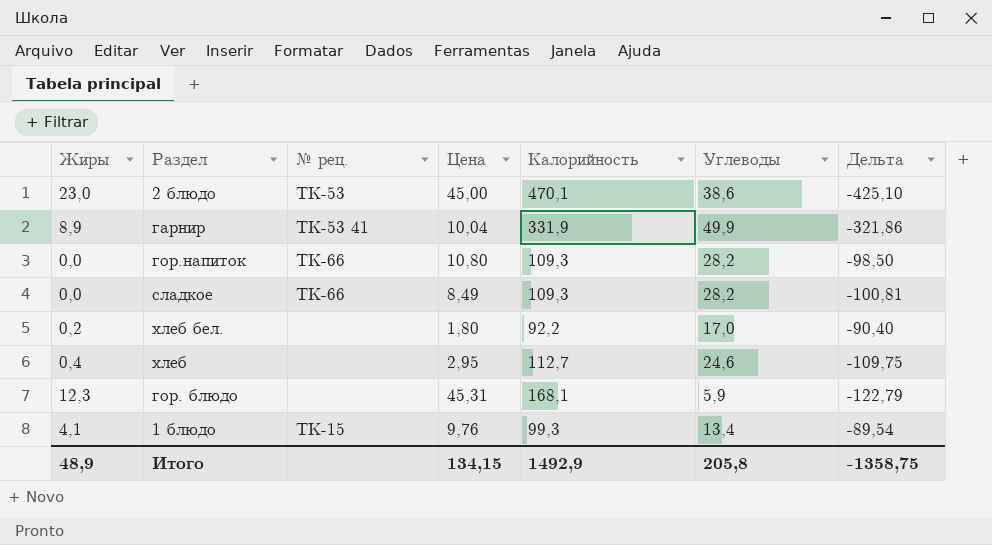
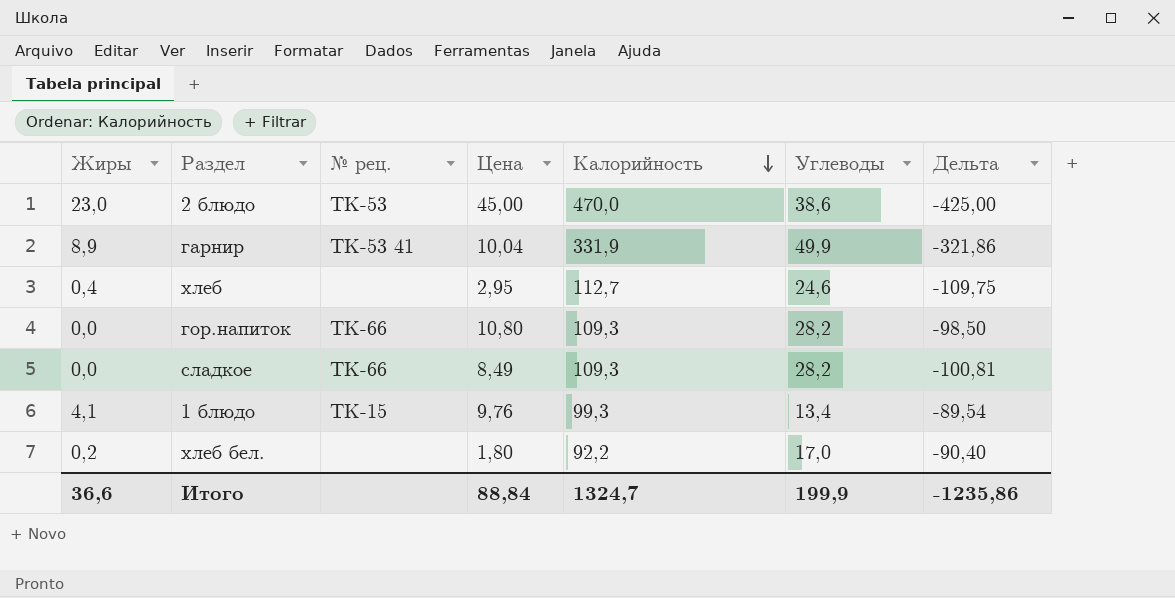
row order: none -> Калорийность descending
row гор. блюдо: 12,3 | none | 45,31 | 168,1 | 5,9 | -122,79 -> none
2 блюдо | Калорийность: 470,1 -> 470,0
2 блюдо | Дельта: -425,10 -> -425,00
Итого | Жиры: 48,9 -> 36,6
Итого | Цена: 134,15 -> 88,84
Итого | Калорийность: 1492,9 -> 1324,7
Итого | Углеводы: 205,8 -> 199,9
Итого | Дельта: -1358,75 -> -1235,86

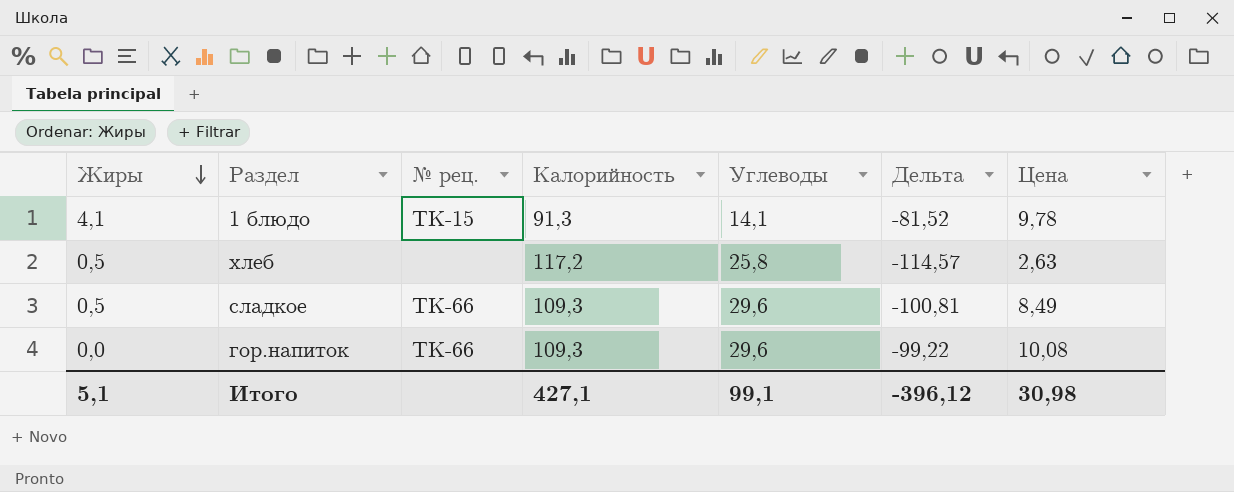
row order: Калорийность descending -> Жиры descending
column Цена | position: 4 -> 7
row 2 блюдо: 23,0 | ТК-53 | 45,00 | 470,0 | 38,6 | -425,00 -> none
row гарнир: 8,9 | ТК-53 41 | 10,04 | 331,9 | 49,9 | -321,86 -> none
row хлеб бел.: 0,2 | none | 1,80 | 92,2 | 17,0 | -90,40 -> none
1 блюдо | Калорийность: 99,3 -> 91,3
1 блюдо | Углеводы: 13,4 -> 14,1
1 блюдо | Дельта: -89,54 -> -81,52
1 блюдо | Цена: 9,76 -> 9,78
хлеб | Жиры: 0,4 -> 0,5
хлеб | Калорийность: 112,7 -> 117,2
хлеб | Углеводы: 24,6 -> 25,8
хлеб | Дельта: -109,75 -> -114,57
хлеб | Цена: 2,95 -> 2,63
сладкое | Жиры: 0,0 -> 0,5
сладкое | Углеводы: 28,2 -> 29,6
гор.напиток | Углеводы: 28,2 -> 29,6
гор.напиток | Дельта: -98,50 -> -99,22
гор.напиток | Цена: 10,80 -> 10,08
Итого | Жиры: 36,6 -> 5,1
Итого | Калорийность: 1324,7 -> 427,1
Итого | Углеводы: 199,9 -> 99,1
Итого | Дельта: -1235,86 -> -396,12
Итого | Цена: 88,84 -> 30,98

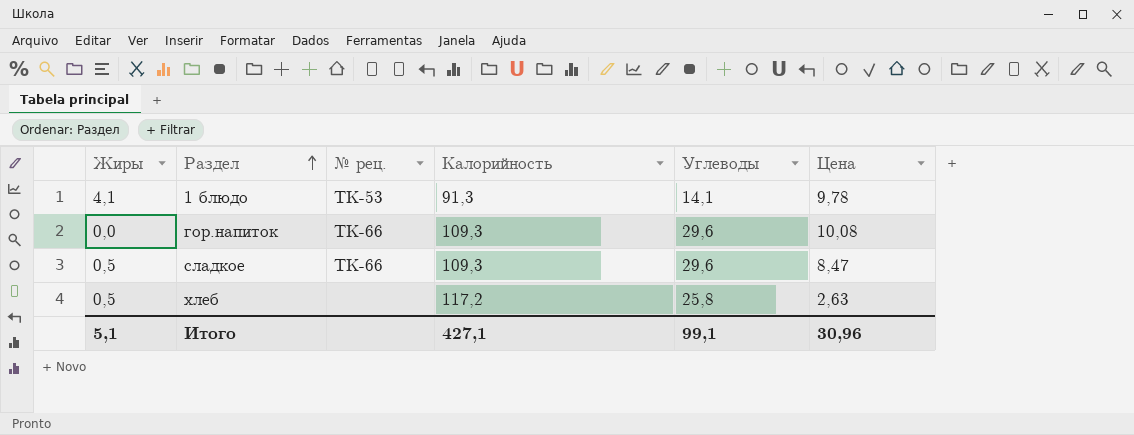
row order: Жиры descending -> Раздел ascending
column Дельта | formula: [Цена] - [Калорийность] -> none
1 блюдо | № рец.: ТК-15 -> ТК-53
сладкое | Цена: 8,49 -> 8,47
Итого | Цена: 30,98 -> 30,96

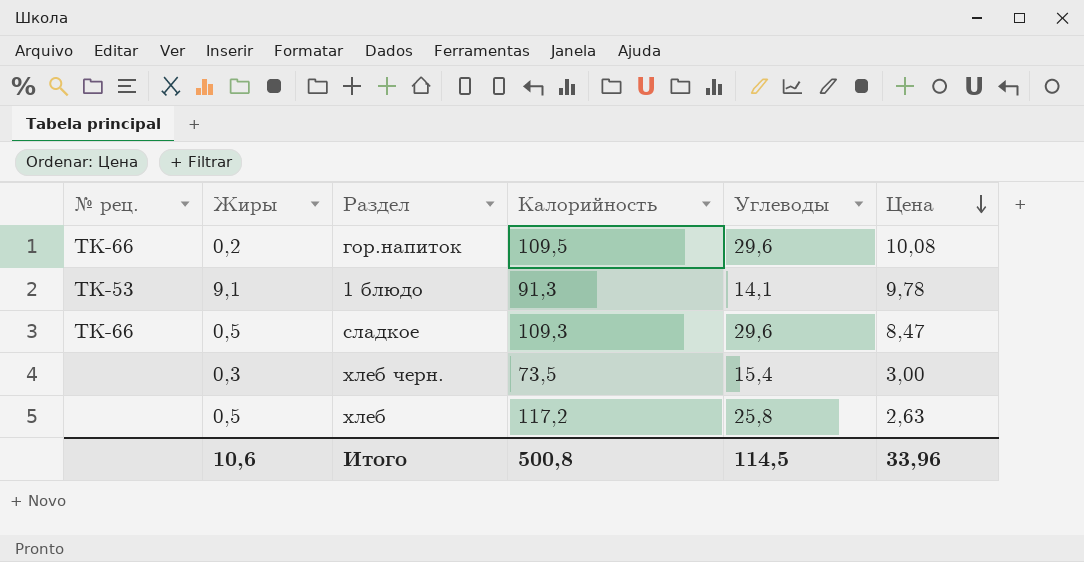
row order: Раздел ascending -> Цена descending
column № рец. | position: 3 -> 1
гор.напиток | Жиры: 0,0 -> 0,2
гор.напиток | Калорийность: 109,3 -> 109,5
1 блюдо | Жиры: 4,1 -> 9,1
row хлеб черн.: none -> none | 0,3 | 73,5 | 15,4 | 3,00
Итого | Жиры: 5,1 -> 10,6
Итого | Калорийность: 427,1 -> 500,8
Итого | Углеводы: 99,1 -> 114,5
Итого | Цена: 30,96 -> 33,96

